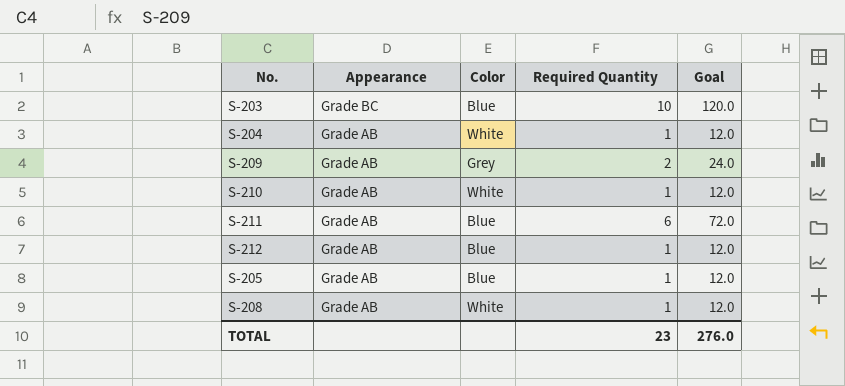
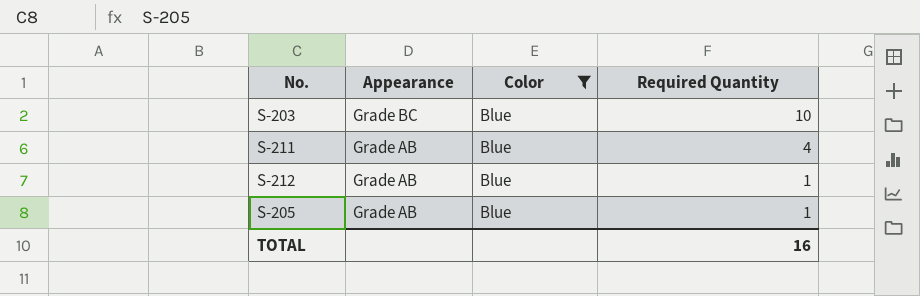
filter: none -> Color = Blue
column Goal | formula: [Required Quantity] * 12 -> none
S-211 | Required Quantity: 6 -> 4
TOTAL | Required Quantity: 23 -> 16

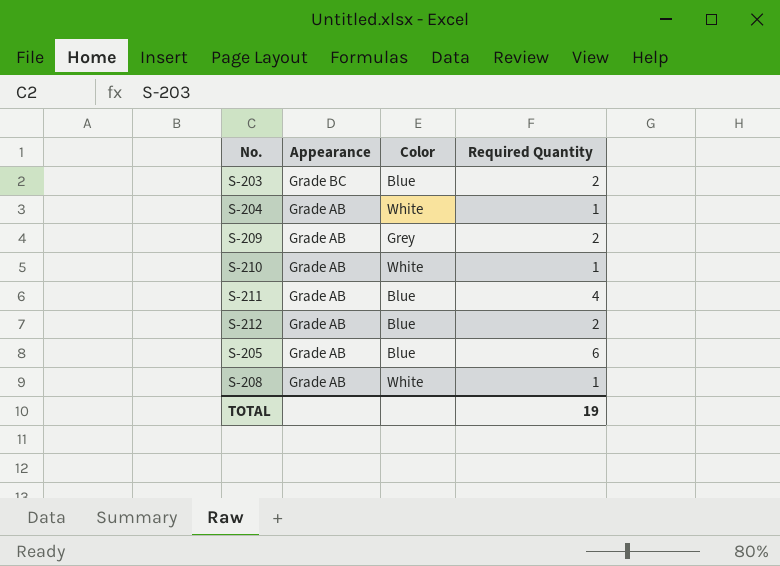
filter: Color = Blue -> none
S-203 | Required Quantity: 10 -> 2
S-212 | Required Quantity: 1 -> 2
S-205 | Required Quantity: 1 -> 6
TOTAL | Required Quantity: 16 -> 19

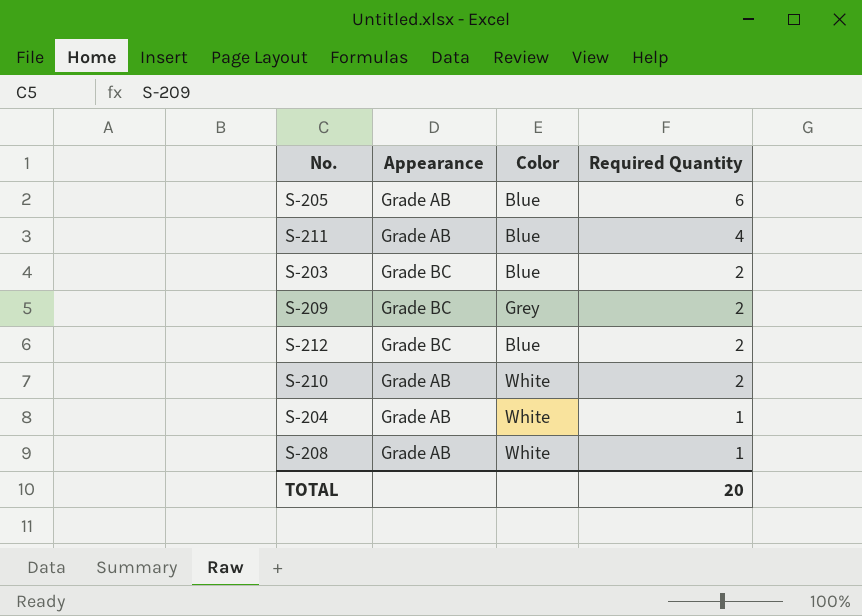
row order: Appearance descending -> Required Quantity descending
S-209 | Appearance: Grade AB -> Grade BC
S-212 | Appearance: Grade AB -> Grade BC
S-210 | Required Quantity: 1 -> 2
TOTAL | Required Quantity: 19 -> 20

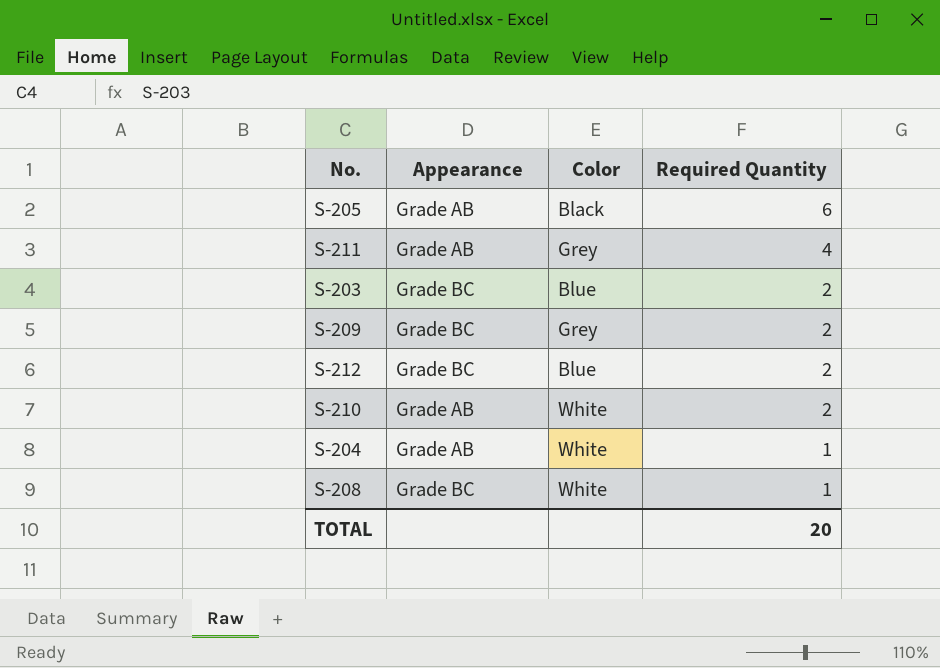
S-205 | Color: Blue -> Black
S-211 | Color: Blue -> Grey
S-208 | Appearance: Grade AB -> Grade BC

